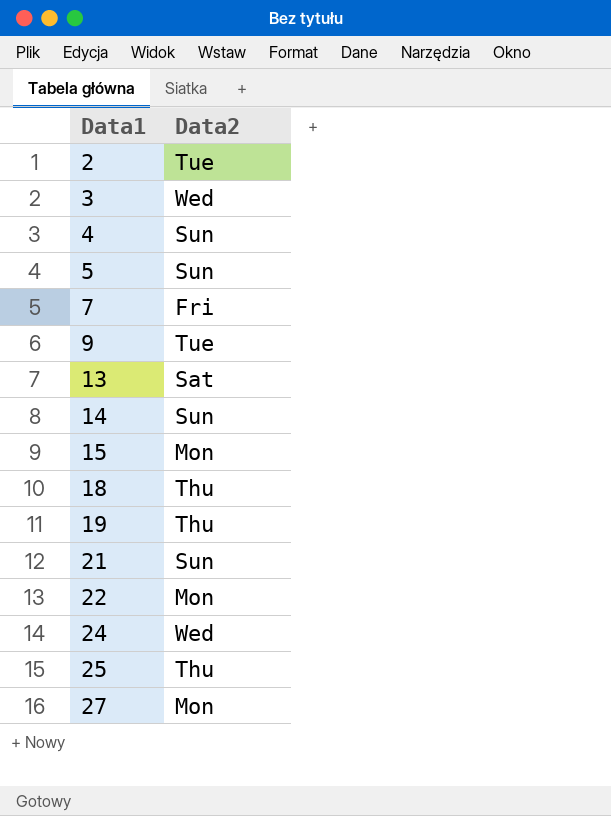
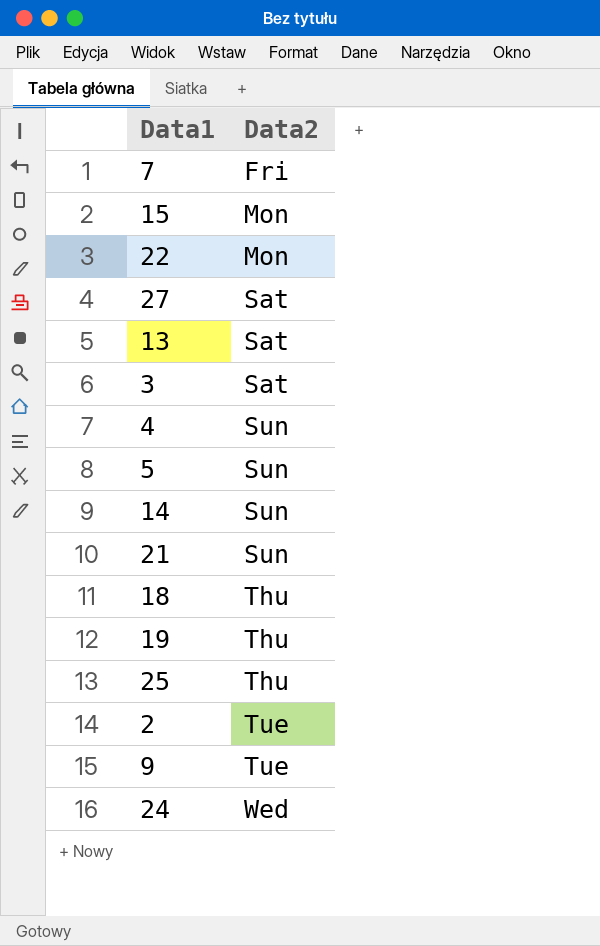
row order: Data1 ascending -> Data2 ascending
27 | Data2: Mon -> Sat
3 | Data2: Wed -> Sat

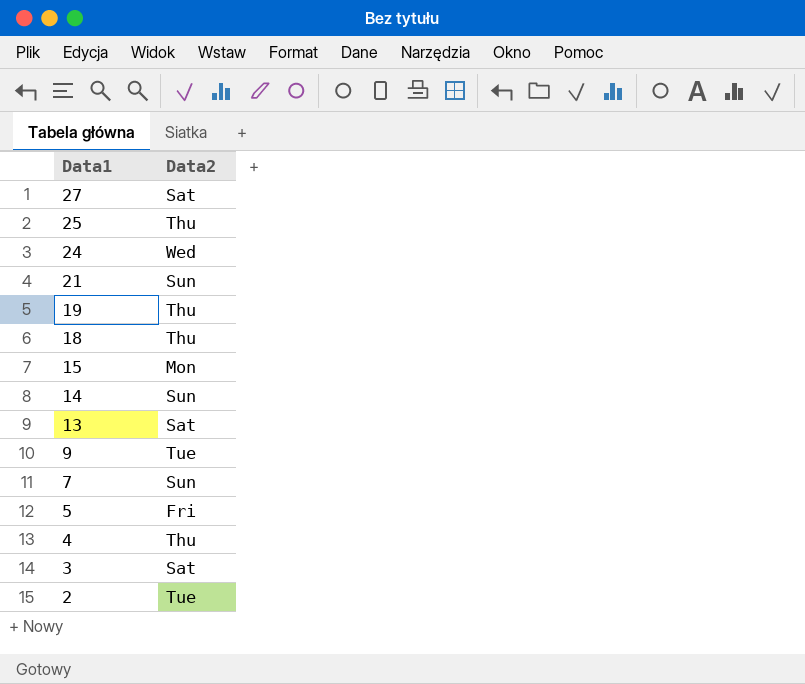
row order: Data2 ascending -> Data1 descending
row 22: Mon -> none
7 | Data2: Fri -> Sun
5 | Data2: Sun -> Fri
4 | Data2: Sun -> Thu

